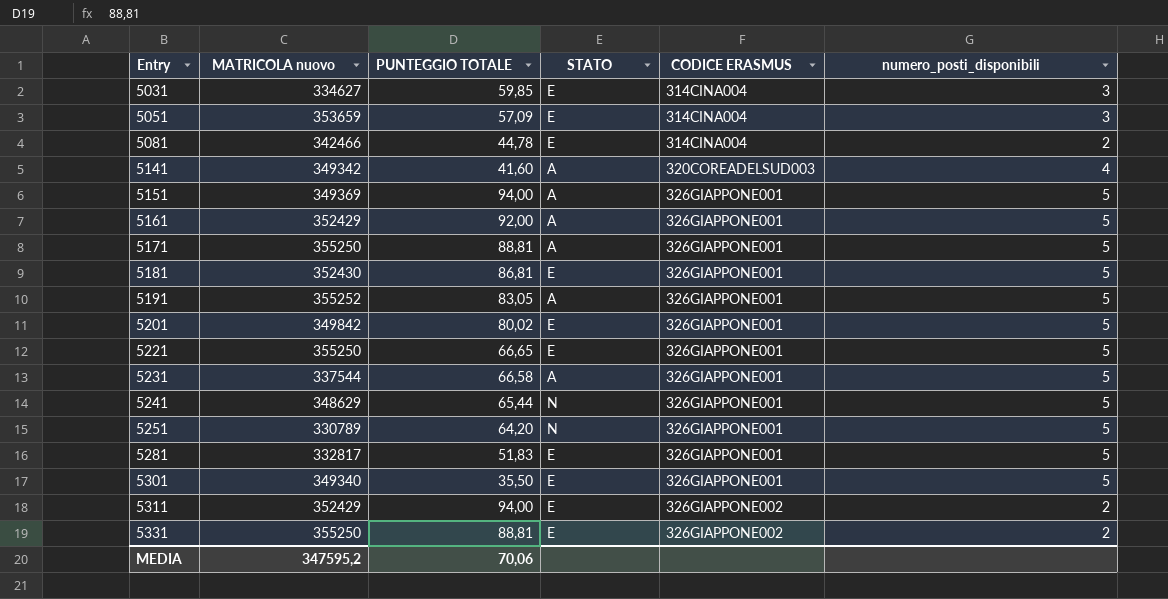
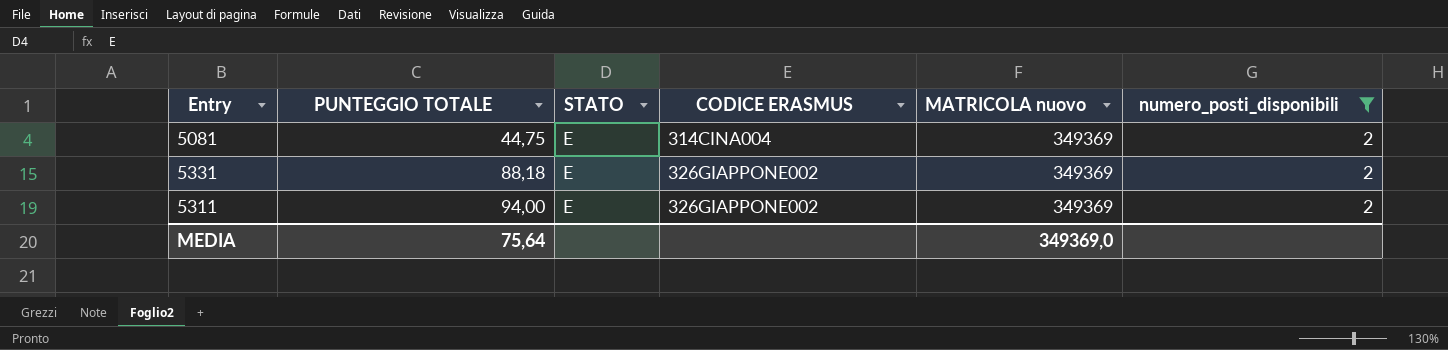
filter: none -> numero_posti_disponibili = 2
row order: Entry ascending -> PUNTEGGIO TOTALE ascending
column MATRICOLA nuovo | position: 2 -> 5
5081 | PUNTEGGIO TOTALE: 44,78 -> 44,75
5081 | MATRICOLA nuovo: 342466 -> 349369
5331 | PUNTEGGIO TOTALE: 88,81 -> 88,18
5331 | MATRICOLA nuovo: 355250 -> 349369
5311 | MATRICOLA nuovo: 352429 -> 349369
MEDIA | PUNTEGGIO TOTALE: 70,06 -> 75,64
MEDIA | MATRICOLA nuovo: 347595,2 -> 349369,0

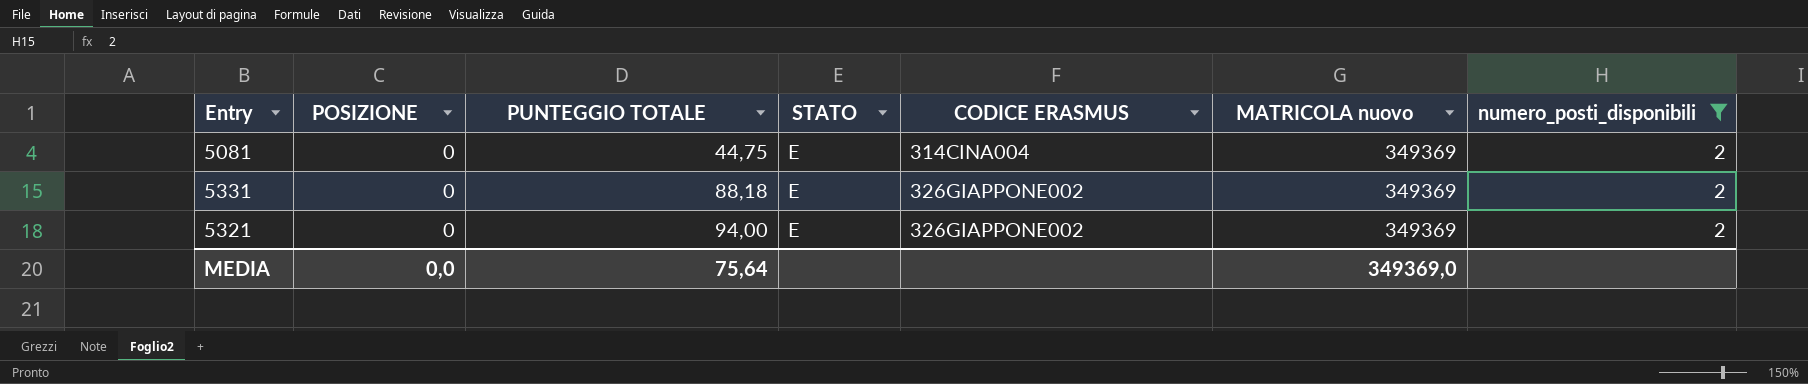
column POSIZIONE | position: none -> 2
row 5311: 94,00 | E | 326GIAPPONE002 | 349369 | 2 -> none
row 5321: none -> 0 | 94,00 | E | 326GIAPPONE002 | 349369 | 2

